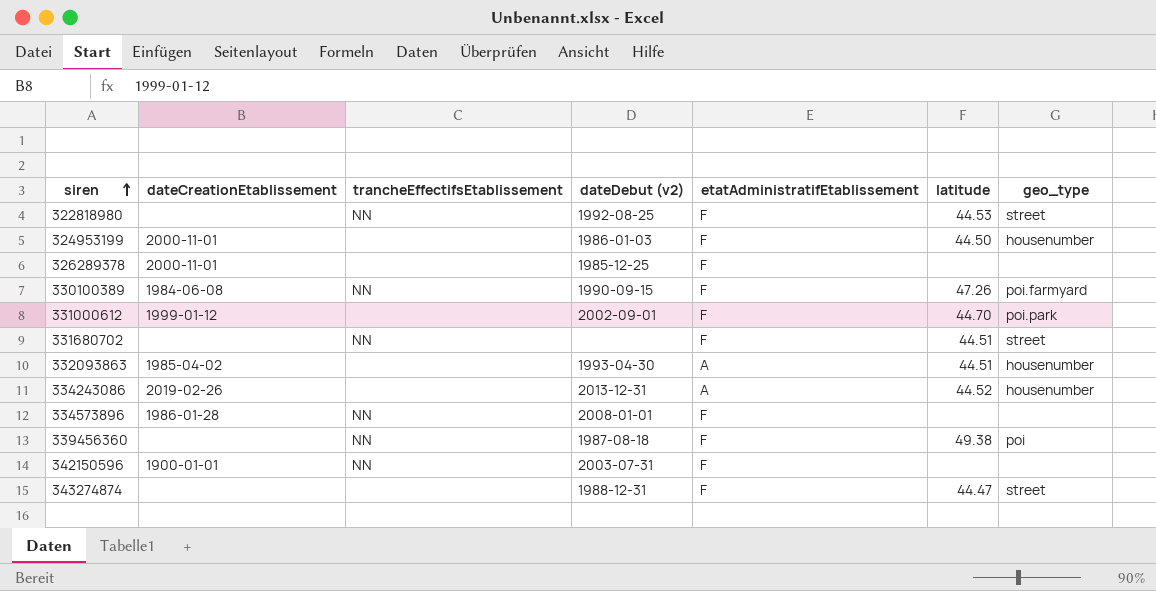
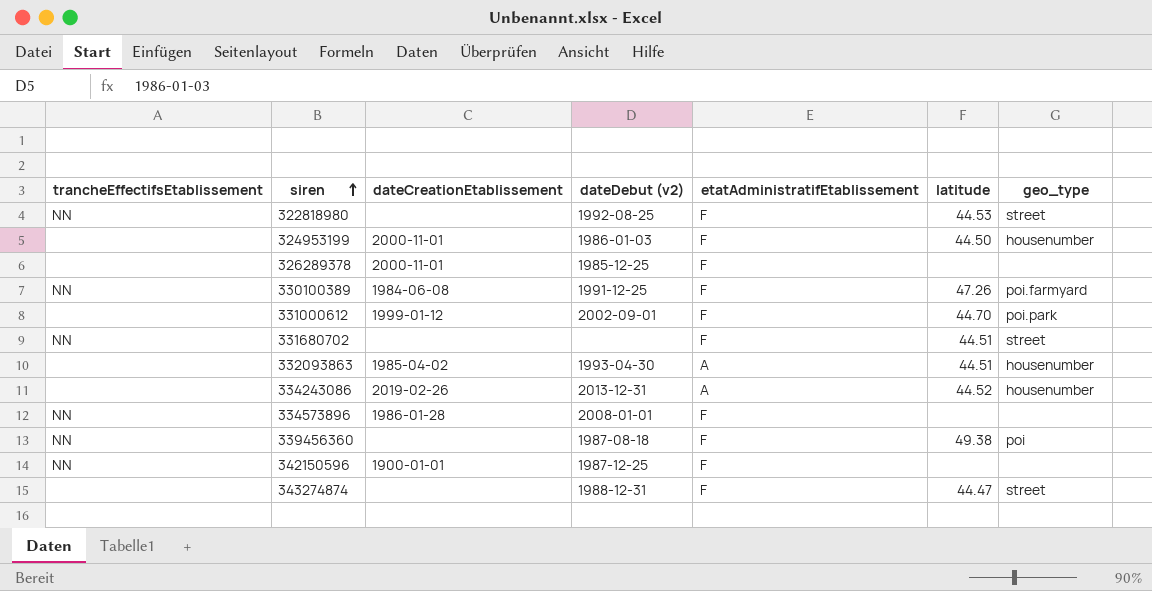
column trancheEffectifsEtablissement | position: 3 -> 1
330100389 | dateDebut (v2): 1990-09-15 -> 1991-12-25
342150596 | dateDebut (v2): 2003-07-31 -> 1987-12-25

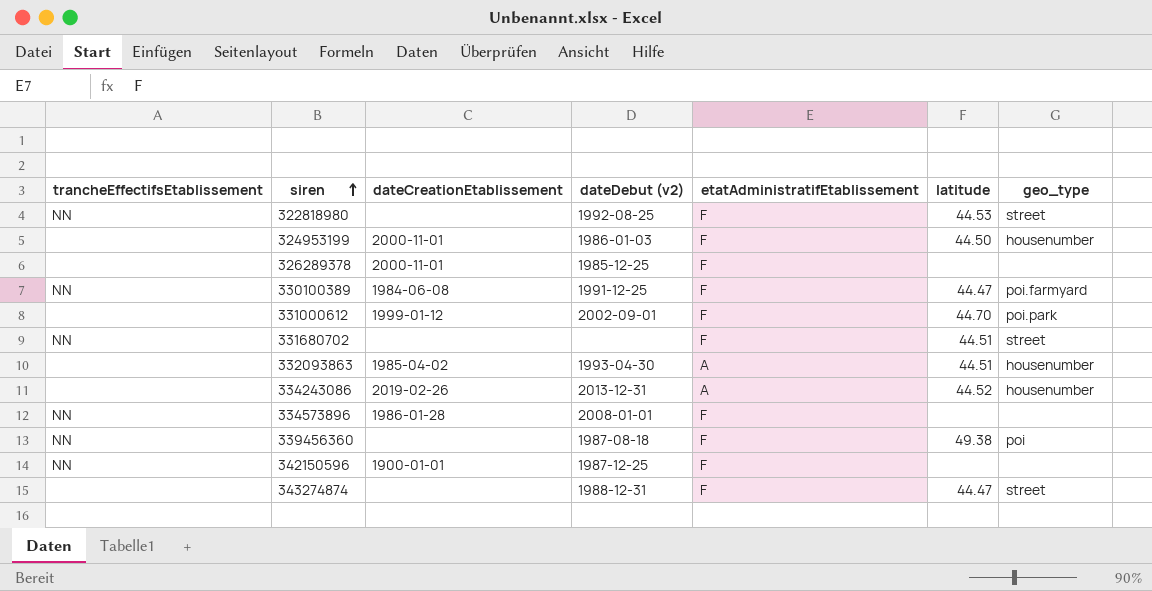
330100389 | latitude: 47.26 -> 44.47

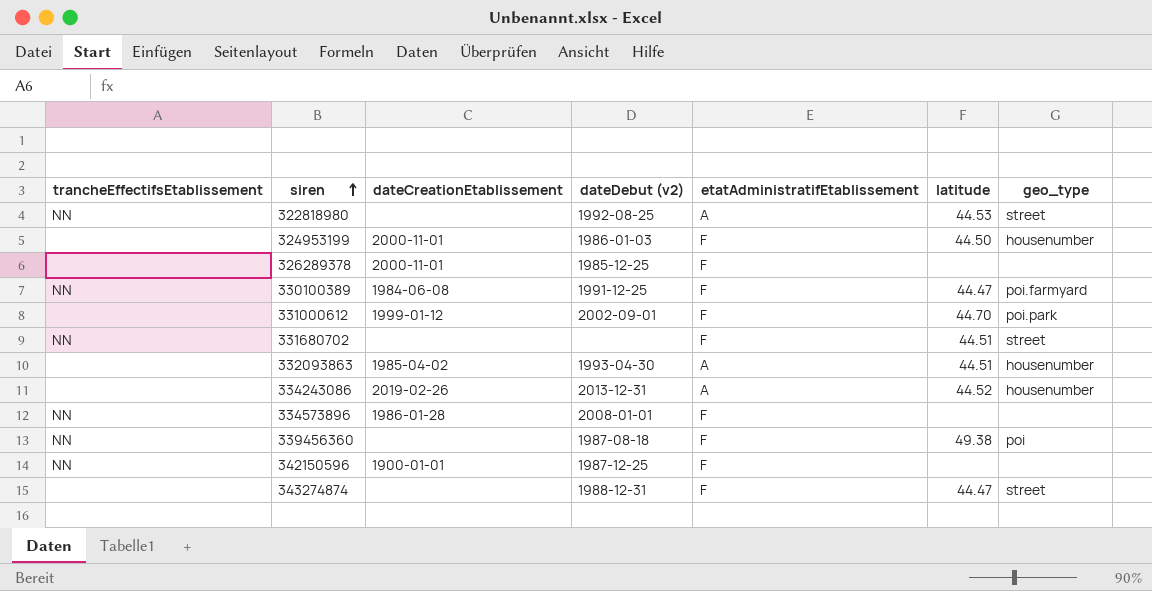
322818980 | etatAdministratifEtablissement: F -> A

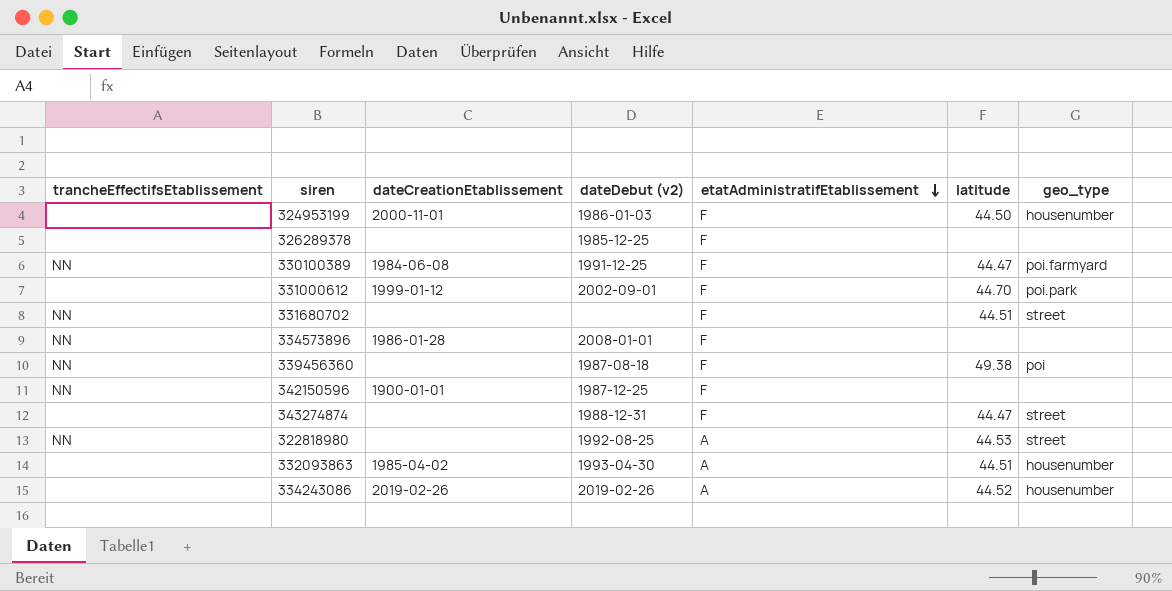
row order: siren ascending -> etatAdministratifEtablissement descending
326289378 | dateCreationEtablissement: 2000-11-01 -> none
334243086 | dateDebut (v2): 2013-12-31 -> 2019-02-26

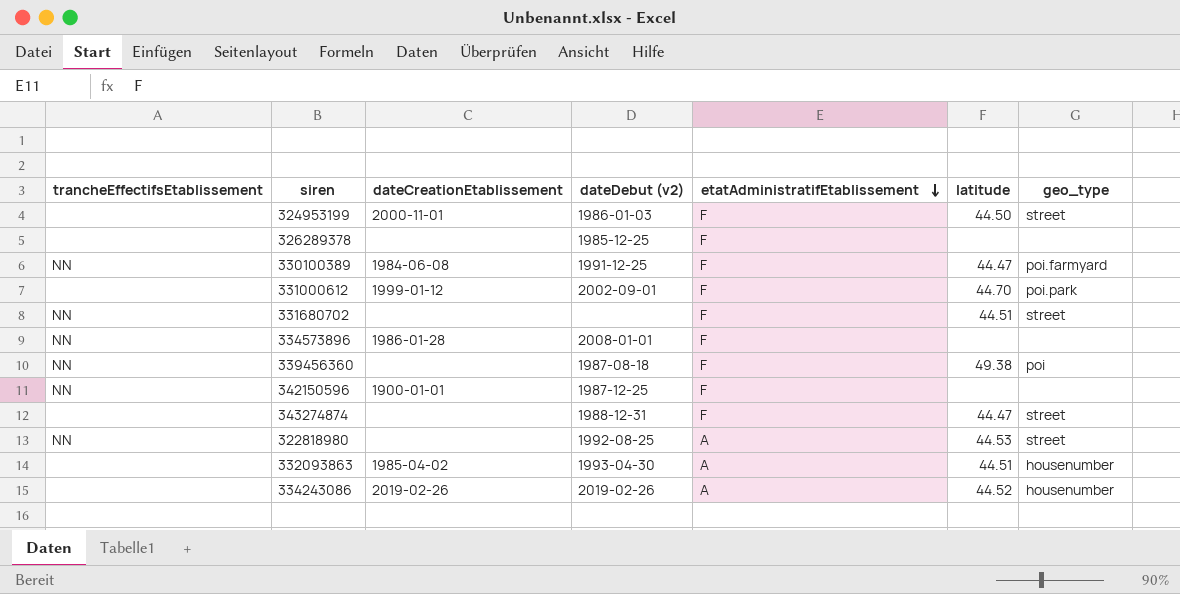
324953199 | geo_type: housenumber -> street

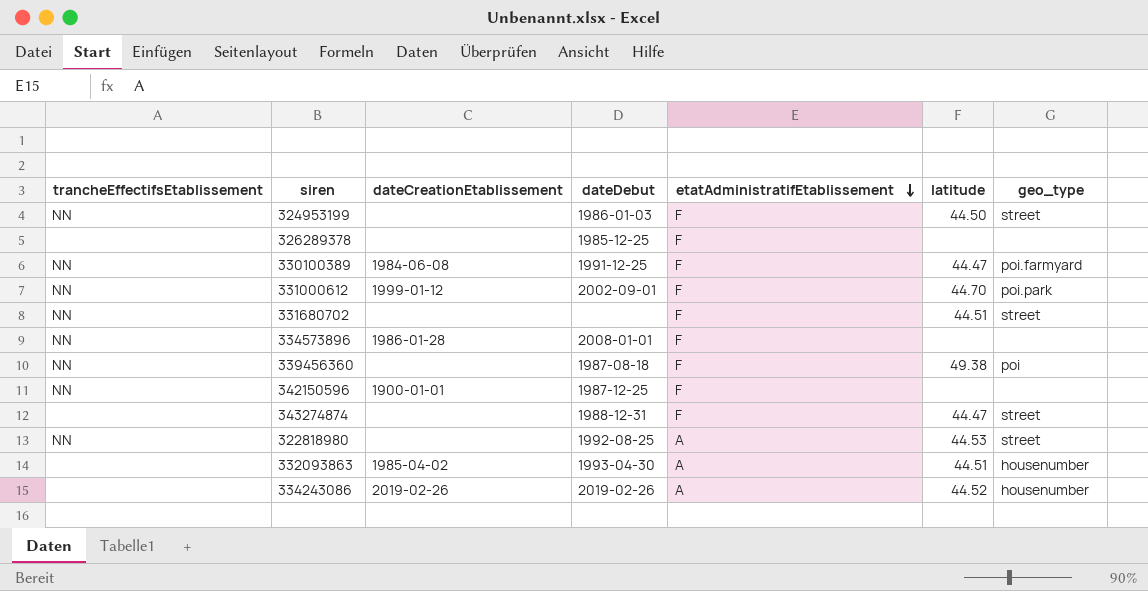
column name: dateDebut (v2) -> dateDebut
324953199 | trancheEffectifsEtablissement: none -> NN
324953199 | dateCreationEtablissement: 2000-11-01 -> none
331000612 | trancheEffectifsEtablissement: none -> NN

